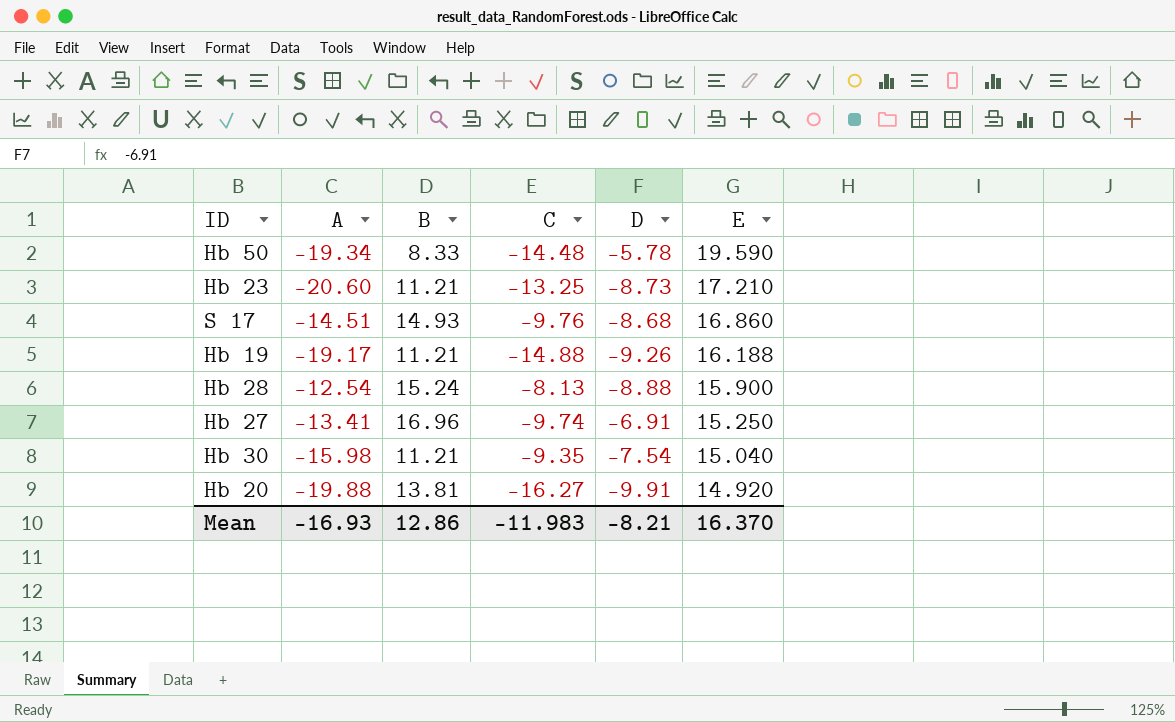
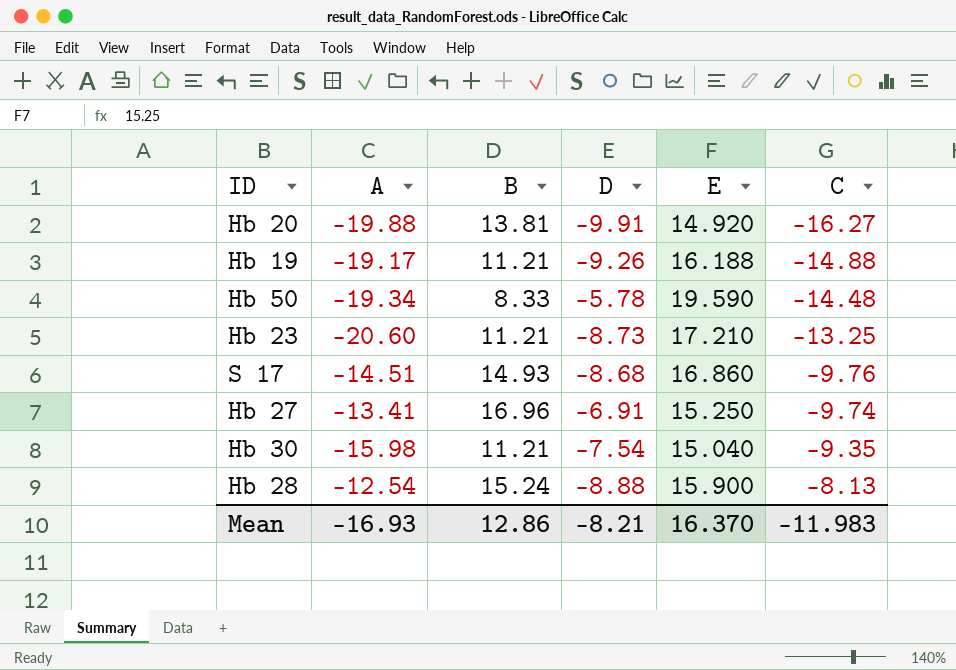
row order: E descending -> C ascending
column C | position: 4 -> 6

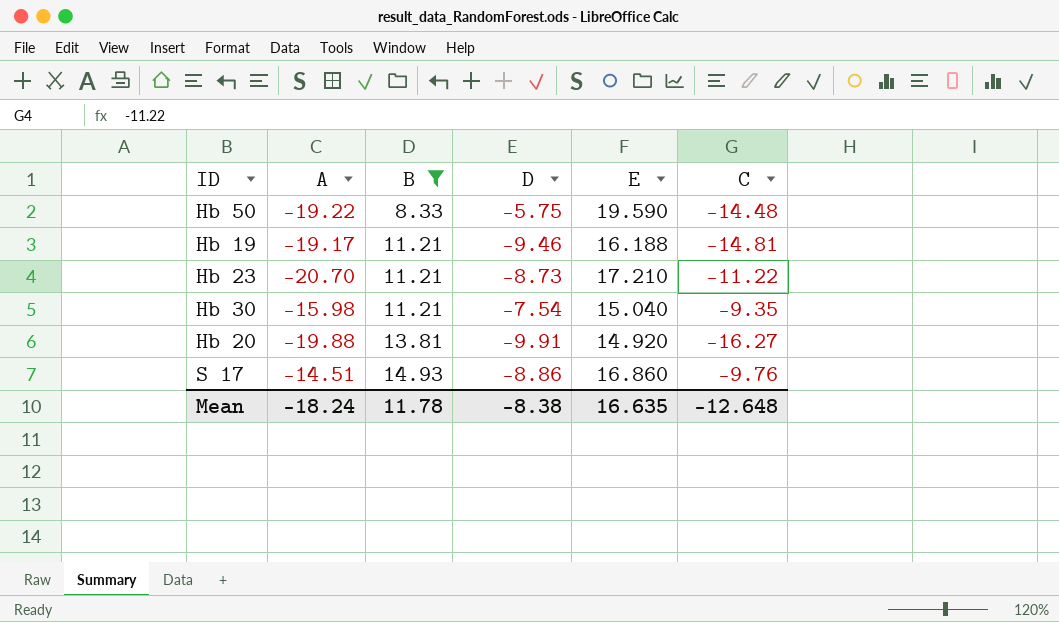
filter: none -> B <= 14.93
row order: C ascending -> B ascending
Hb 50 | A: -19.34 -> -19.22
Hb 50 | D: -5.78 -> -5.75
Hb 19 | D: -9.26 -> -9.46
Hb 19 | C: -14.88 -> -14.81
Hb 23 | A: -20.60 -> -20.70
Hb 23 | C: -13.25 -> -11.22
S 17 | D: -8.68 -> -8.86
Mean | A: -16.93 -> -18.24
Mean | B: 12.86 -> 11.78
Mean | D: -8.21 -> -8.38
Mean | E: 16.370 -> 16.635
Mean | C: -11.983 -> -12.648

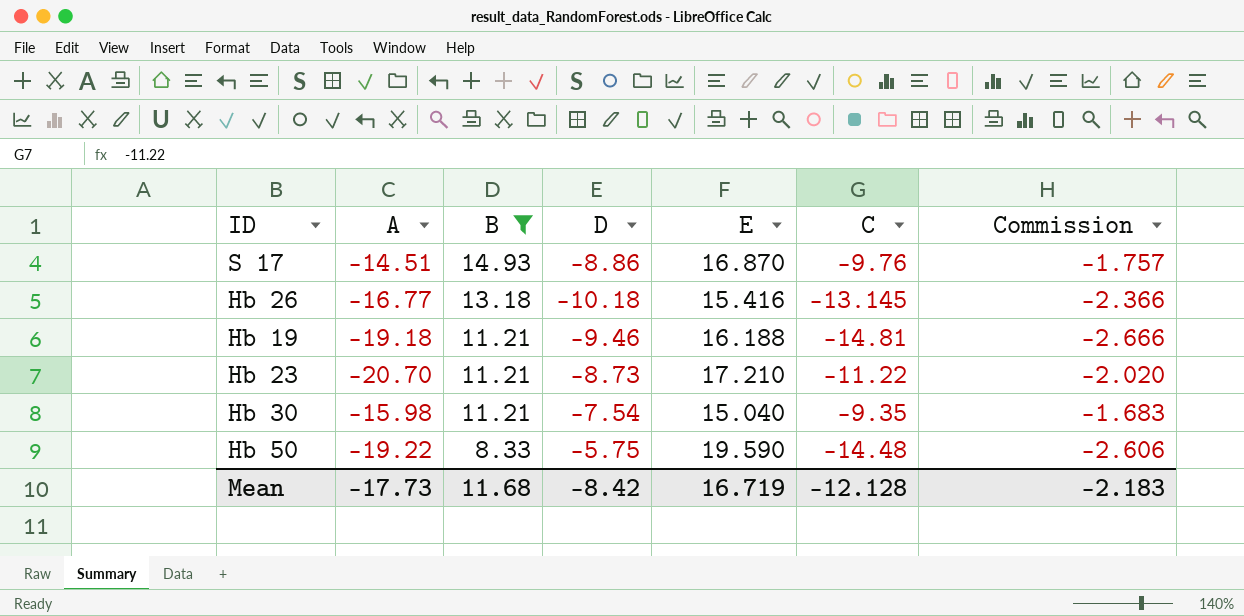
row order: B ascending -> B descending
column Commission | formula: none -> [C] * 0.18
row Hb 20: -19.88 | 13.81 | -9.91 | 14.920 | -16.27 -> none
S 17 | E: 16.860 -> 16.870
row Hb 26: none -> -16.77 | 13.18 | -10.18 | 15.416 | -13.145 | -2.366
Hb 19 | A: -19.17 -> -19.18
Mean | A: -18.24 -> -17.73
Mean | B: 11.78 -> 11.68
Mean | D: -8.38 -> -8.42
Mean | E: 16.635 -> 16.719
Mean | C: -12.648 -> -12.128

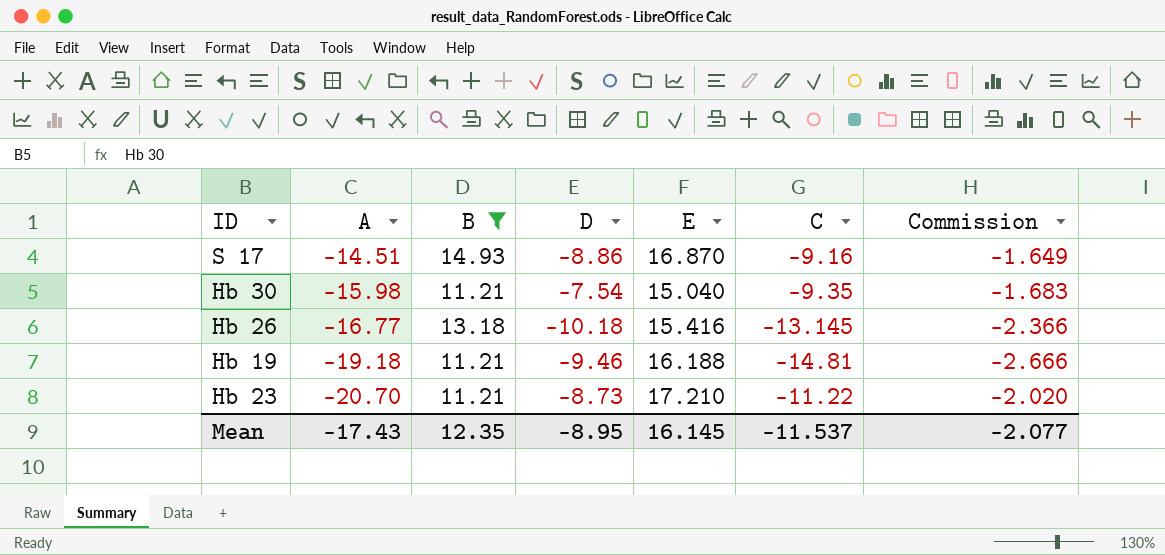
row order: B descending -> A descending
row Hb 50: -19.22 | 8.33 | -5.75 | 19.590 | -14.48 | -2.606 -> none
S 17 | C: -9.76 -> -9.16
S 17 | Commission: -1.757 -> -1.649
Mean | A: -17.73 -> -17.43
Mean | B: 11.68 -> 12.35
Mean | D: -8.42 -> -8.95
Mean | E: 16.719 -> 16.145
Mean | C: -12.128 -> -11.537
Mean | Commission: -2.183 -> -2.077

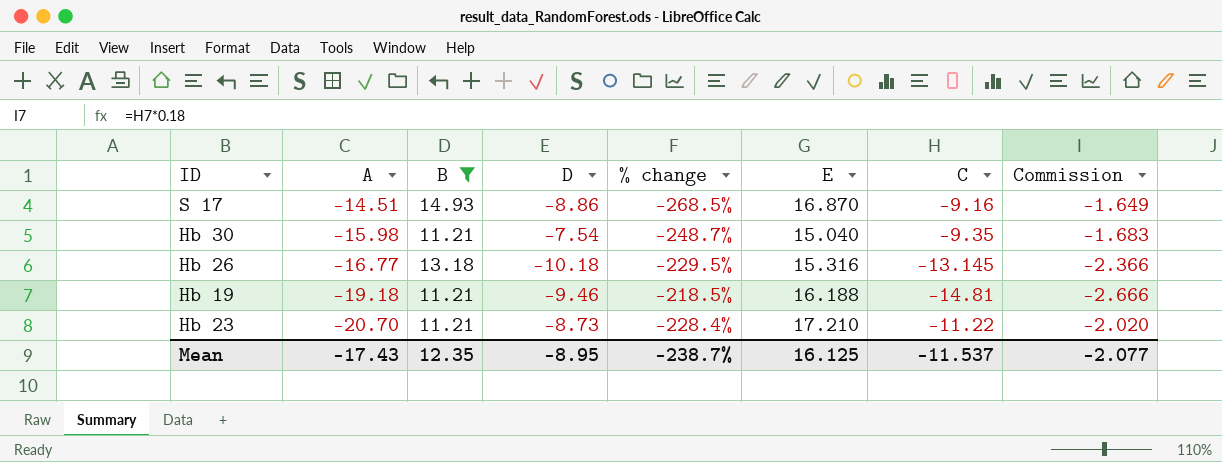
column % change | formula: none -> ([B] - [D]) / [D]
Hb 26 | E: 15.416 -> 15.316
Mean | E: 16.145 -> 16.125

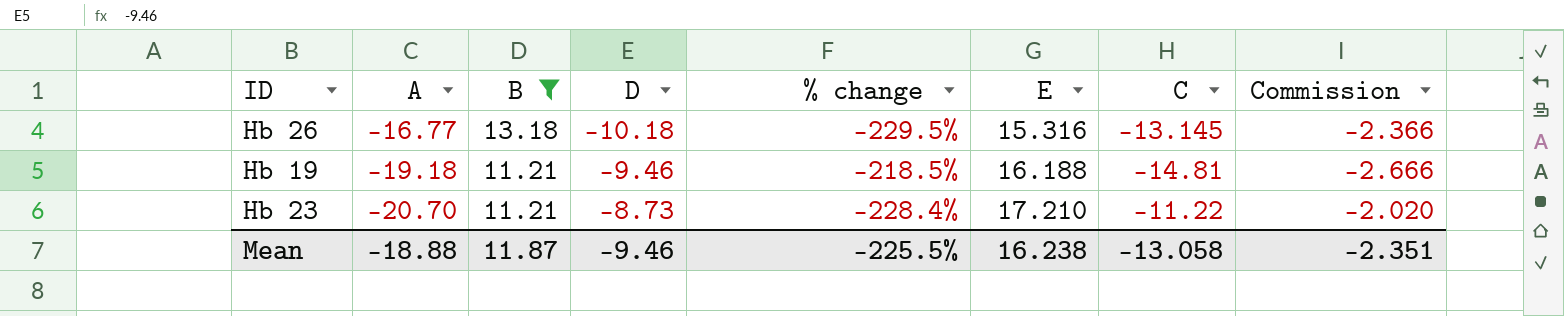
row S 17: -14.51 | 14.93 | -8.86 | -268.5% | 16.870 | -9.16 | -1.649 -> none
row Hb 30: -15.98 | 11.21 | -7.54 | -248.7% | 15.040 | -9.35 | -1.683 -> none
Mean | A: -17.43 -> -18.88
Mean | B: 12.35 -> 11.87
Mean | D: -8.95 -> -9.46
Mean | % change: -238.7% -> -225.5%
Mean | E: 16.125 -> 16.238
Mean | C: -11.537 -> -13.058
Mean | Commission: -2.077 -> -2.351

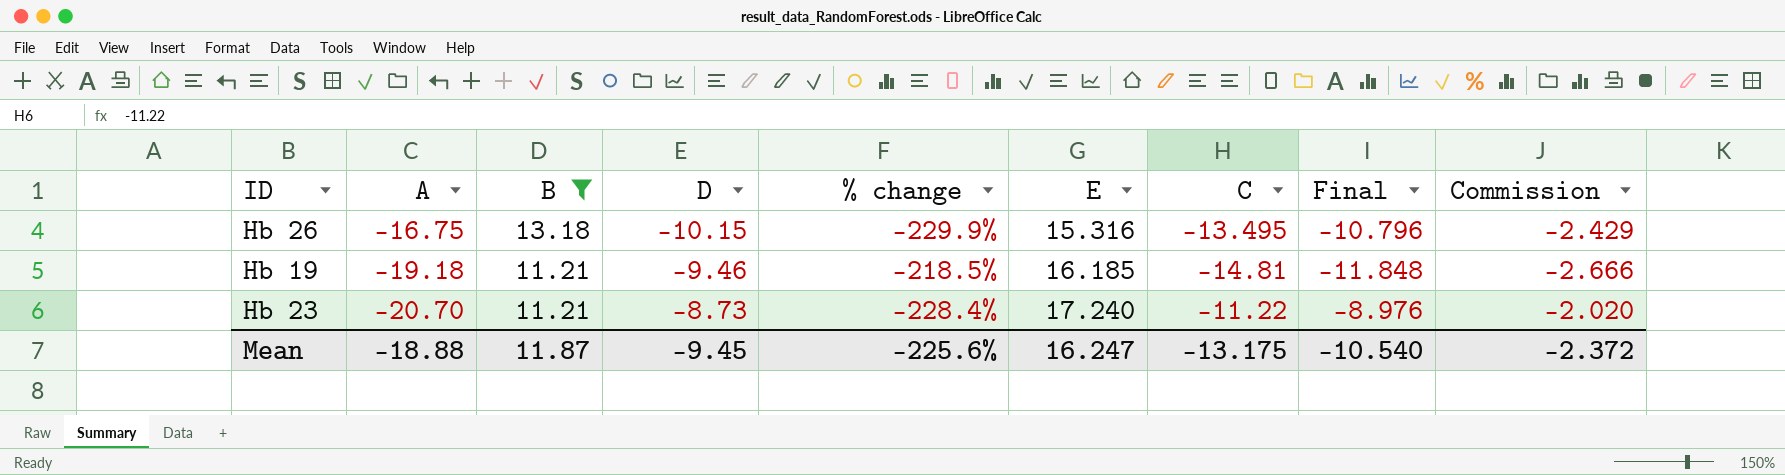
column Final | formula: none -> [C] * 0.8
Hb 26 | A: -16.77 -> -16.75
Hb 26 | D: -10.18 -> -10.15
Hb 26 | % change: -229.5% -> -229.9%
Hb 26 | C: -13.145 -> -13.495
Hb 26 | Commission: -2.366 -> -2.429
Hb 19 | E: 16.188 -> 16.185
Hb 23 | E: 17.210 -> 17.240
Mean | D: -9.46 -> -9.45
Mean | % change: -225.5% -> -225.6%
Mean | E: 16.238 -> 16.247
Mean | C: -13.058 -> -13.175
Mean | Commission: -2.351 -> -2.372

